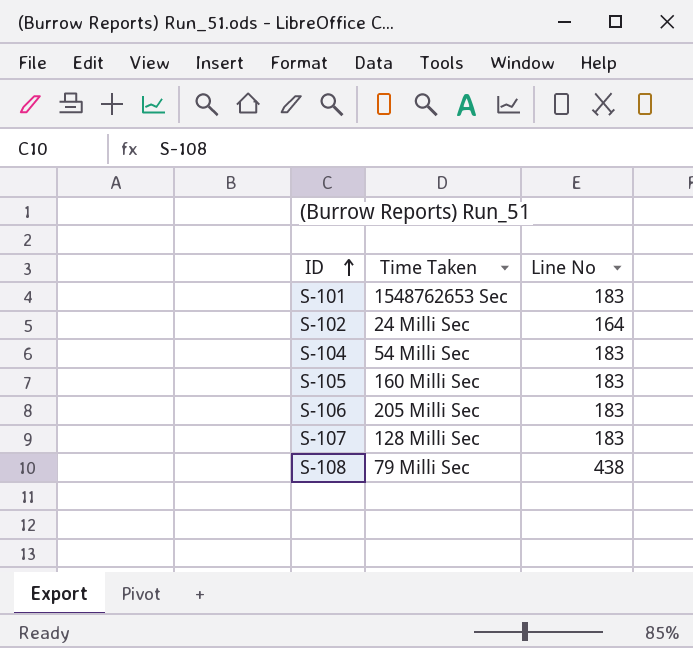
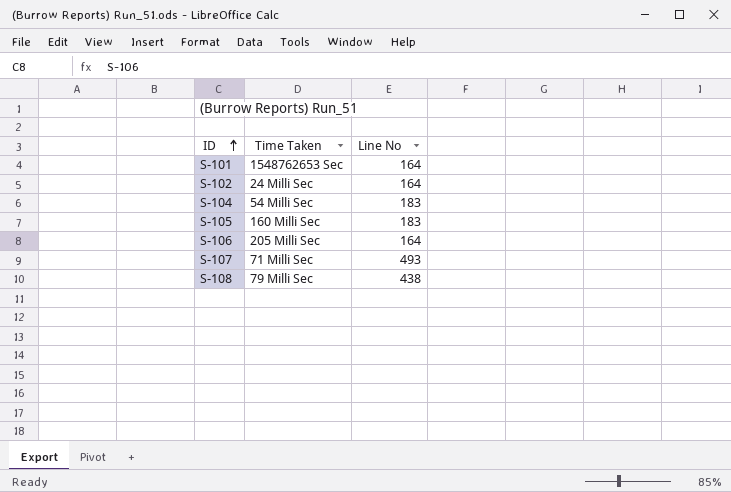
S-101 | Line No: 183 -> 164
S-106 | Line No: 183 -> 164
S-107 | Time Taken: 128 Milli Sec -> 71 Milli Sec
S-107 | Line No: 183 -> 493

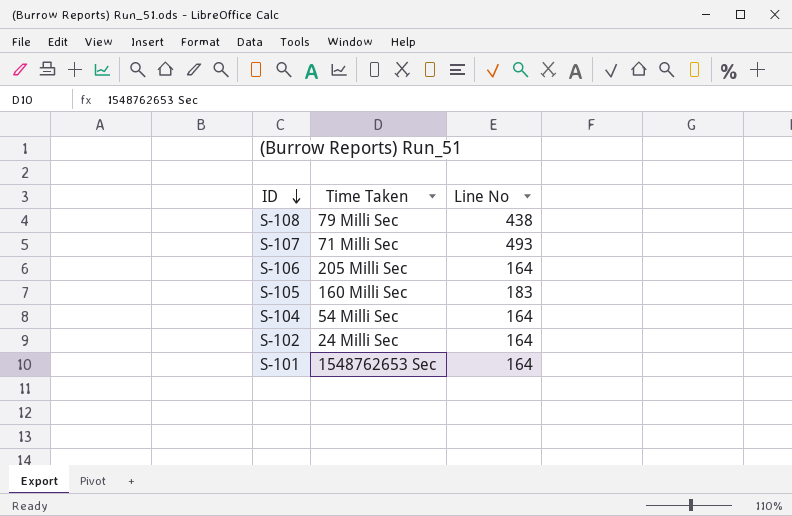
row order: ID ascending -> ID descending
S-104 | Line No: 183 -> 164

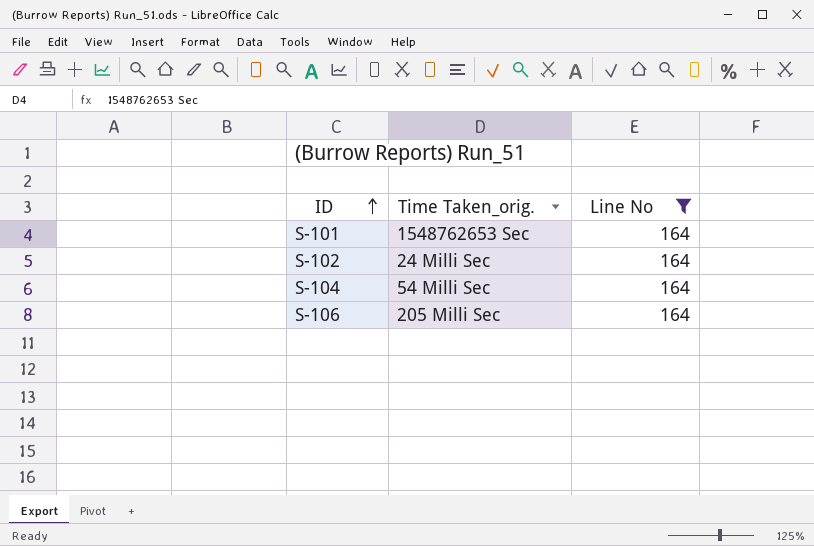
filter: none -> Line No = 164
row order: ID descending -> ID ascending
column name: Time Taken -> Time Taken_orig.

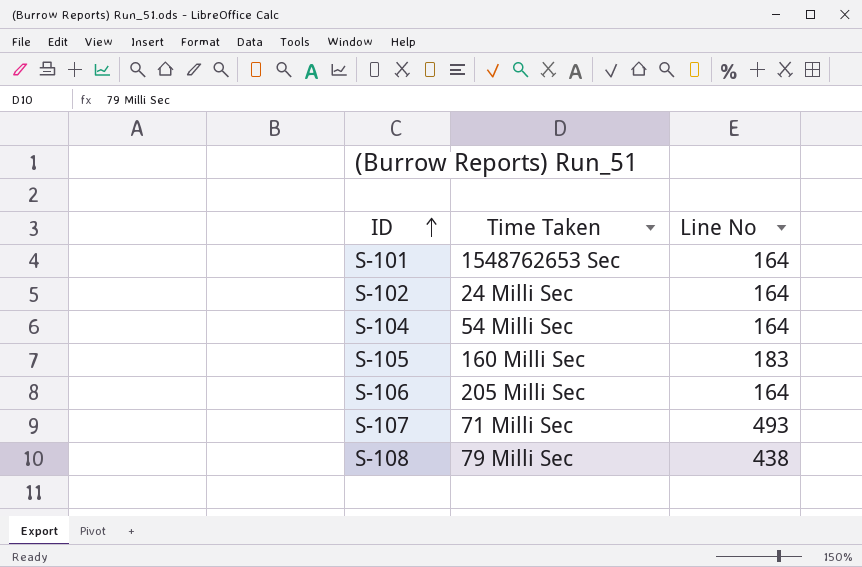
filter: Line No = 164 -> none
column name: Time Taken_orig. -> Time Taken

